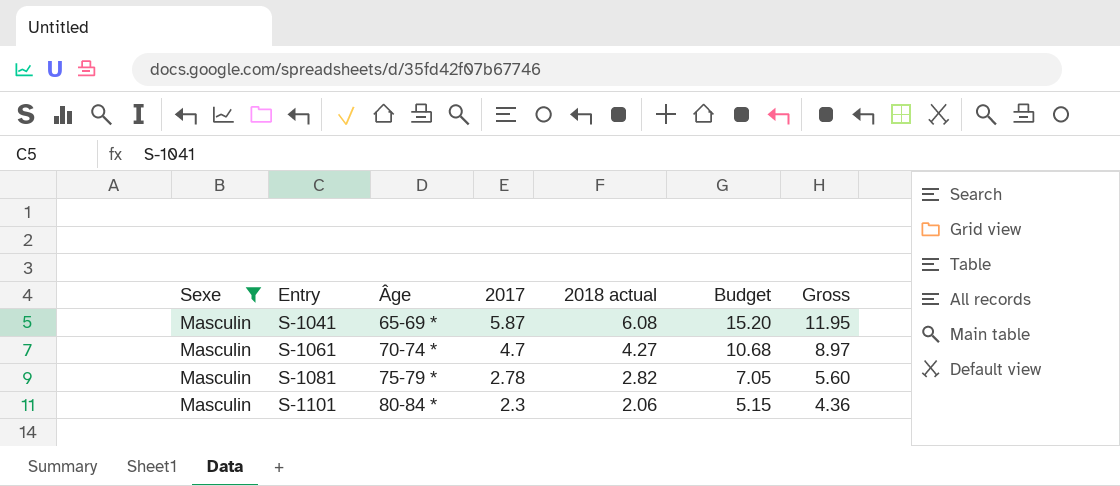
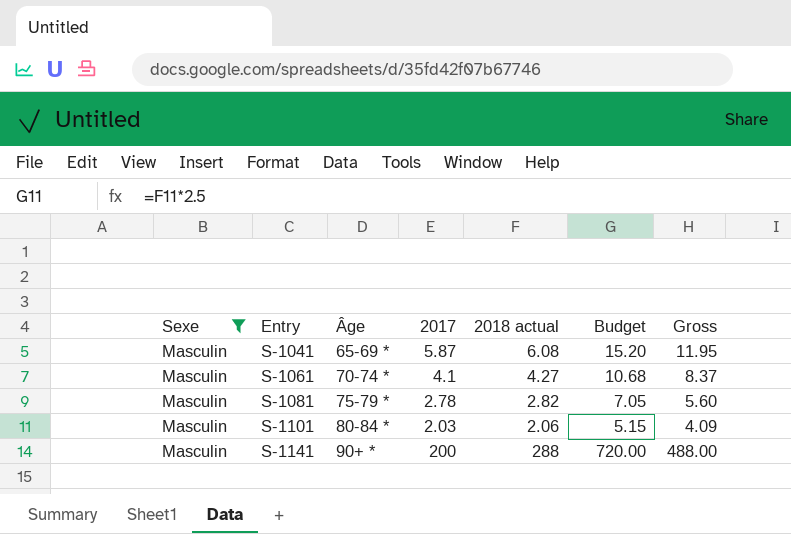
S-1061 | 2017: 4.7 -> 4.1
S-1061 | Gross: 8.97 -> 8.37
S-1101 | 2017: 2.3 -> 2.03
S-1101 | Gross: 4.36 -> 4.09
row S-1141: none -> Masculin | 90+ * | 200 | 288 | 720.00 | 488.00

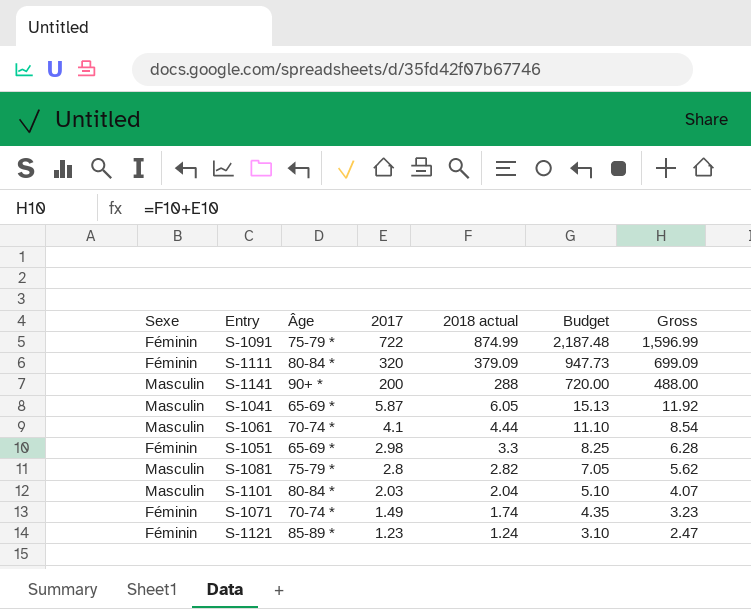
filter: Sexe = Masculin -> none
row order: Entry ascending -> 2017 descending
S-1041 | 2018 actual: 6.08 -> 6.05
S-1041 | Budget: 15.20 -> 15.13
S-1041 | Gross: 11.95 -> 11.92
S-1061 | 2018 actual: 4.27 -> 4.44
S-1061 | Budget: 10.68 -> 11.10
S-1061 | Gross: 8.37 -> 8.54
S-1081 | 2017: 2.78 -> 2.8
S-1081 | Gross: 5.60 -> 5.62
S-1101 | 2018 actual: 2.06 -> 2.04
S-1101 | Budget: 5.15 -> 5.10
S-1101 | Gross: 4.09 -> 4.07

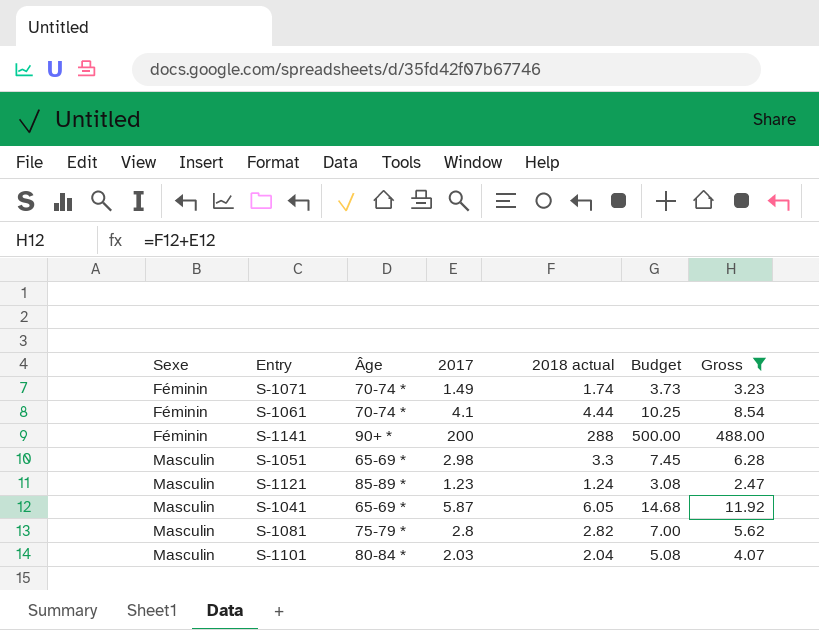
filter: none -> Gross <= 488.00
row order: 2017 descending -> Sexe ascending
column Budget | formula: [2018 actual] * 2.5 -> [2017] * 2.5
S-1061 | Sexe: Masculin -> Féminin
S-1141 | Sexe: Masculin -> Féminin
S-1051 | Sexe: Féminin -> Masculin
S-1121 | Sexe: Féminin -> Masculin

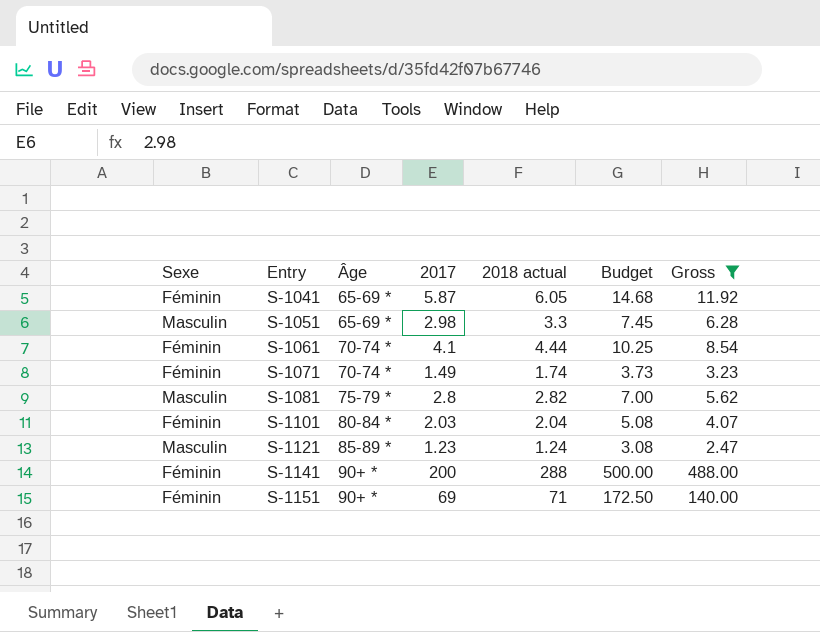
row order: Sexe ascending -> Entry ascending
S-1041 | Sexe: Masculin -> Féminin
S-1101 | Sexe: Masculin -> Féminin
row S-1151: none -> Féminin | 90+ * | 69 | 71 | 172.50 | 140.00

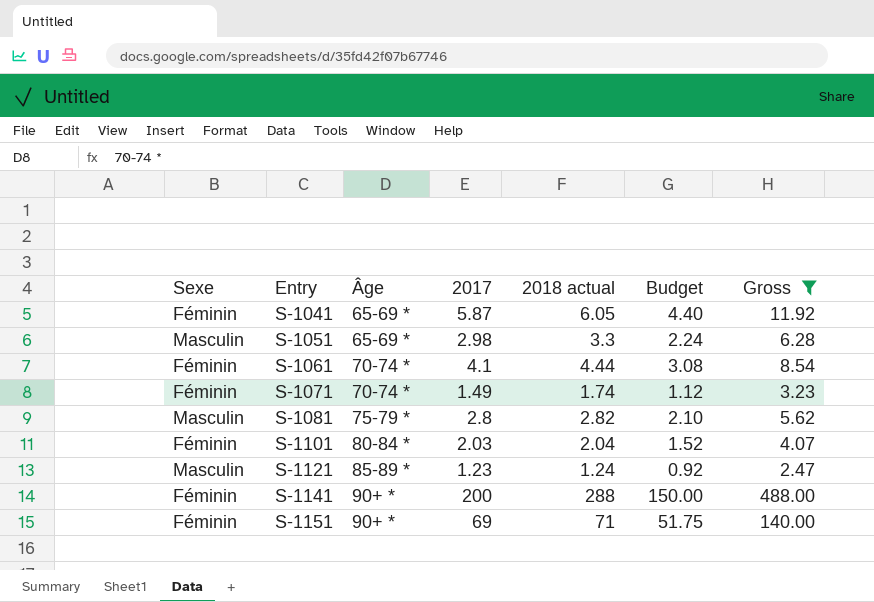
column Budget | formula: [2017] * 2.5 -> [2017] * 0.75

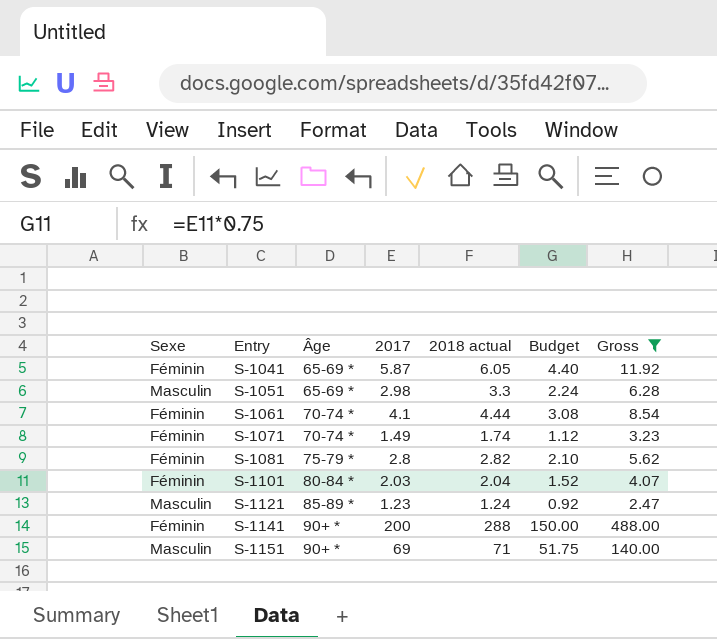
S-1081 | Sexe: Masculin -> Féminin
S-1151 | Sexe: Féminin -> Masculin

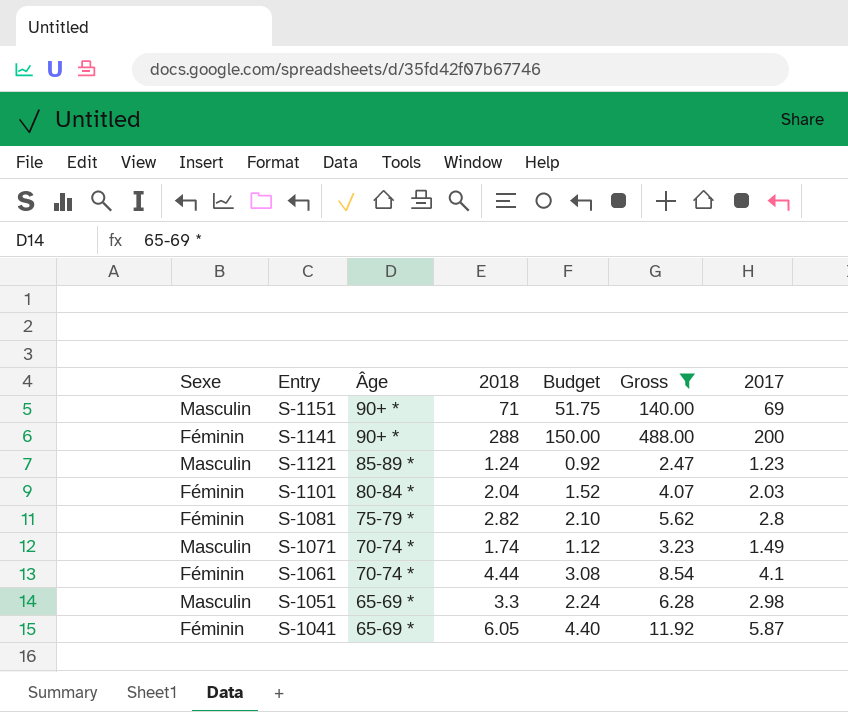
row order: Entry ascending -> Entry descending
column name: 2018 actual -> 2018
column 2017 | position: 4 -> 7
S-1071 | Sexe: Féminin -> Masculin

